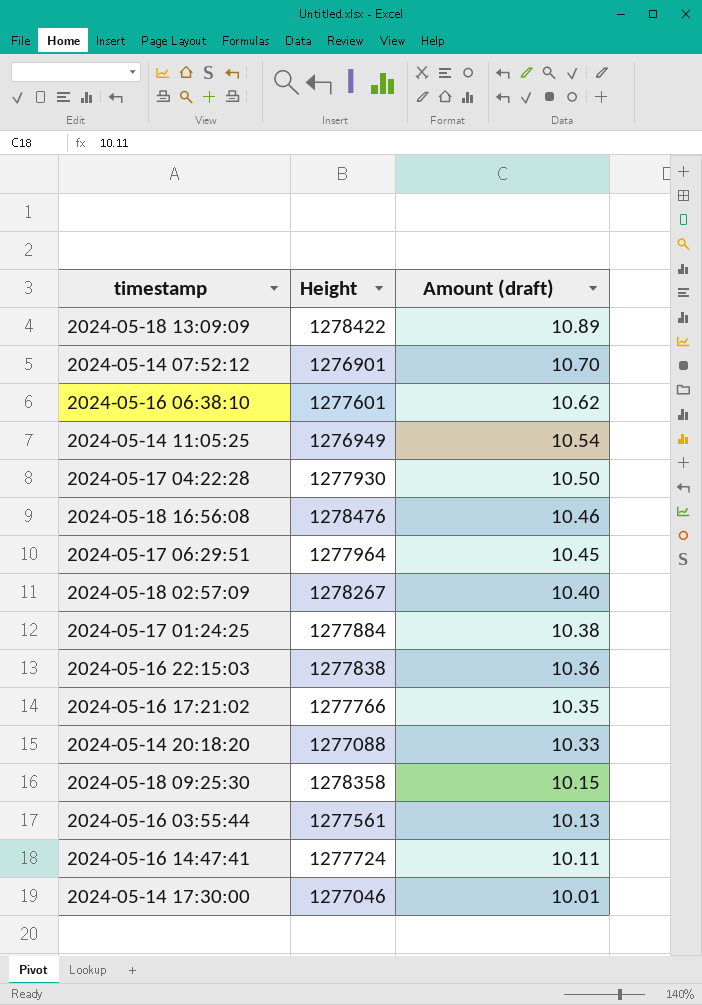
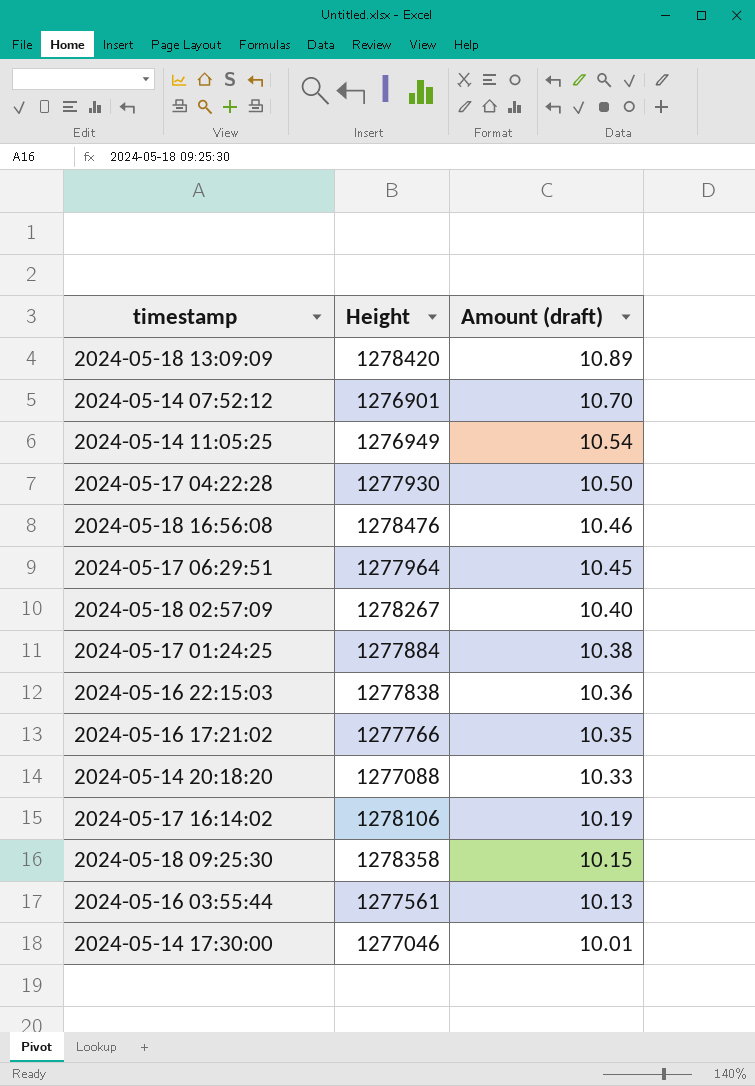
row 2024-05-16 06:38:10: 1277601 | 10.62 -> none
row 2024-05-16 14:47:41: 1277724 | 10.11 -> none
2024-05-18 13:09:09 | Height: 1278422 -> 1278420
row 2024-05-17 16:14:02: none -> 1278106 | 10.19

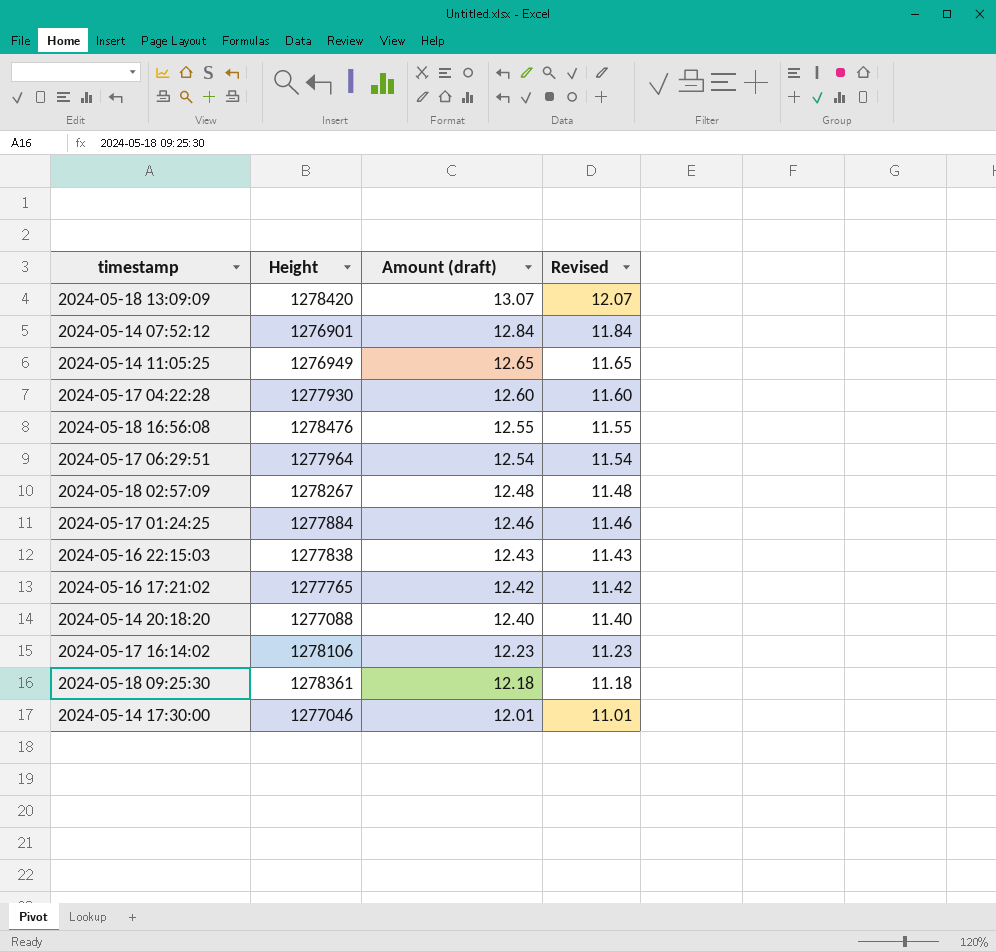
column Revised | formula: none -> [Amount (draft)] - 1
row 2024-05-16 03:55:44: 1277561 | 10.13 -> none
2024-05-18 13:09:09 | Amount (draft): 10.89 -> 13.07
2024-05-14 07:52:12 | Amount (draft): 10.70 -> 12.84
2024-05-14 11:05:25 | Amount (draft): 10.54 -> 12.65
2024-05-17 04:22:28 | Amount (draft): 10.50 -> 12.60
2024-05-18 16:56:08 | Amount (draft): 10.46 -> 12.55
2024-05-17 06:29:51 | Amount (draft): 10.45 -> 12.54
2024-05-18 02:57:09 | Amount (draft): 10.40 -> 12.48
2024-05-17 01:24:25 | Amount (draft): 10.38 -> 12.46
2024-05-16 22:15:03 | Amount (draft): 10.36 -> 12.43
2024-05-16 17:21:02 | Height: 1277766 -> 1277765
2024-05-16 17:21:02 | Amount (draft): 10.35 -> 12.42
2024-05-14 20:18:20 | Amount (draft): 10.33 -> 12.40
2024-05-17 16:14:02 | Amount (draft): 10.19 -> 12.23
2024-05-18 09:25:30 | Height: 1278358 -> 1278361
2024-05-18 09:25:30 | Amount (draft): 10.15 -> 12.18
2024-05-14 17:30:00 | Amount (draft): 10.01 -> 12.01

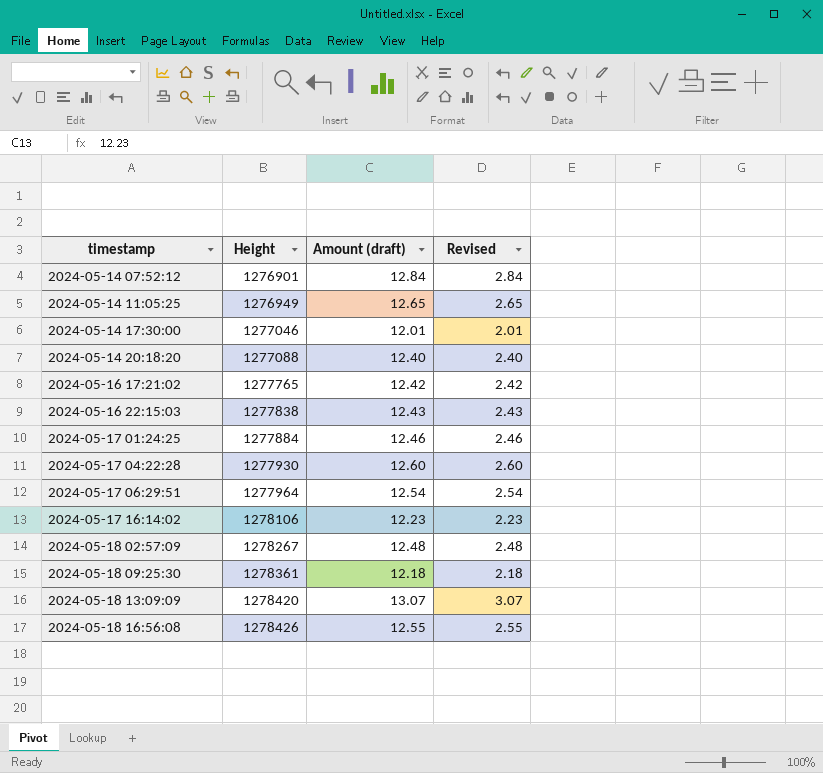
row order: Amount (draft) descending -> timestamp ascending
column Revised | formula: [Amount (draft)] - 1 -> [Amount (draft)] - 10
2024-05-18 16:56:08 | Height: 1278476 -> 1278426

